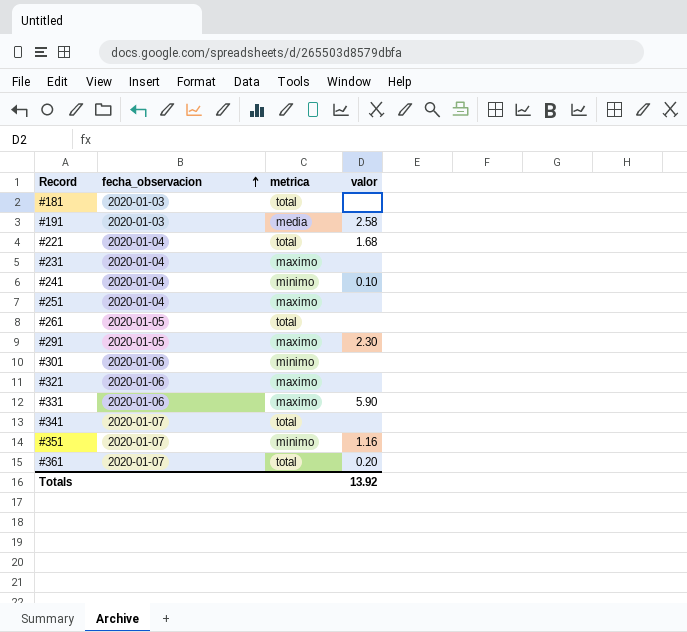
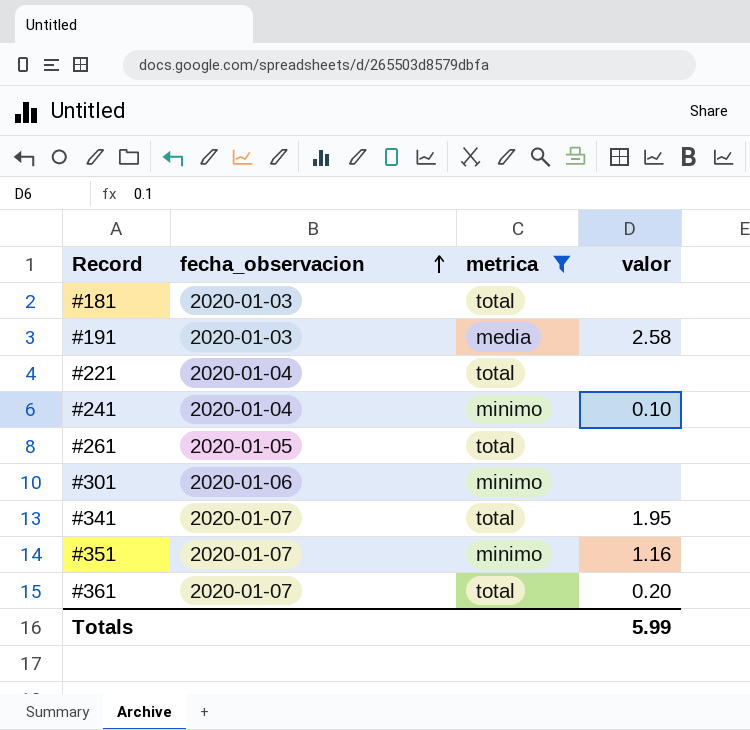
filter: none -> metrica != maximo
#221 | valor: 1.68 -> none
#341 | valor: none -> 1.95
Totals | valor: 13.92 -> 5.99

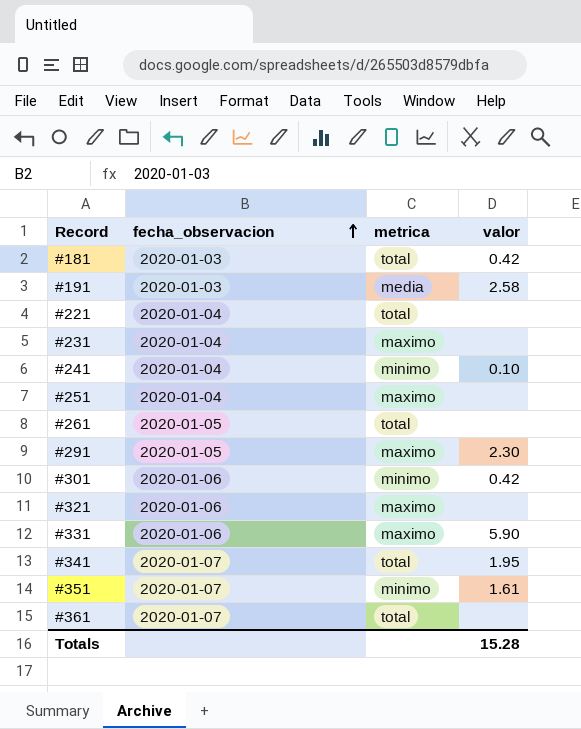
filter: metrica != maximo -> none
#181 | valor: none -> 0.42
#301 | valor: none -> 0.42
#351 | valor: 1.16 -> 1.61
#361 | valor: 0.20 -> none
Totals | valor: 5.99 -> 15.28

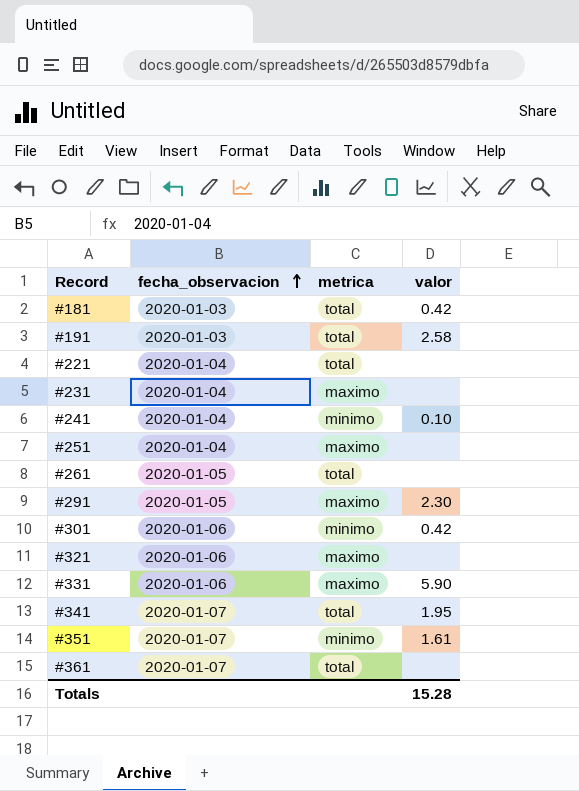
#191 | metrica: media -> total

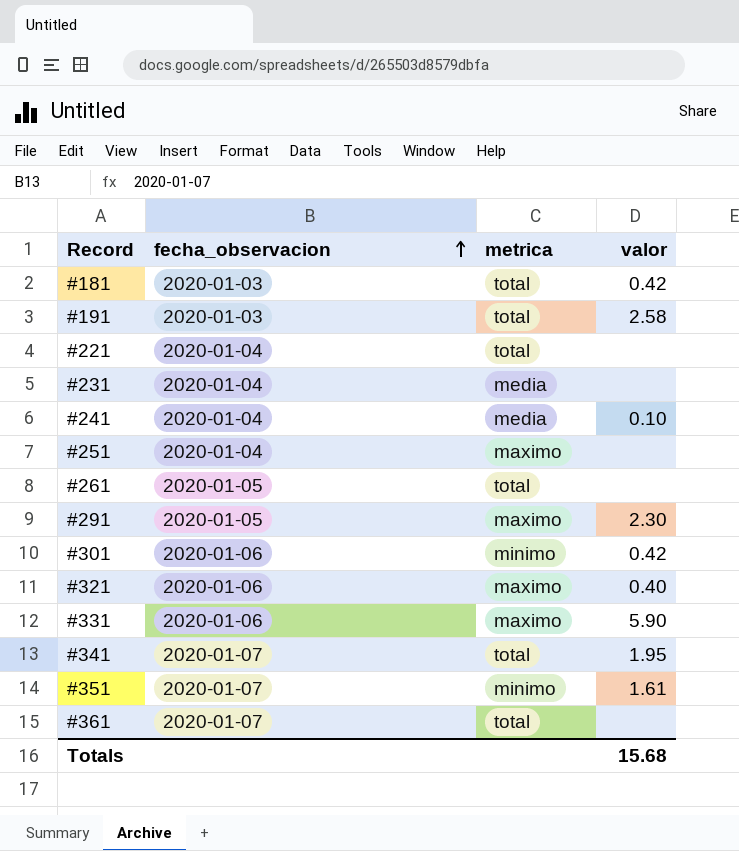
#231 | metrica: maximo -> media
#241 | metrica: minimo -> media
#321 | valor: none -> 0.40
Totals | valor: 15.28 -> 15.68

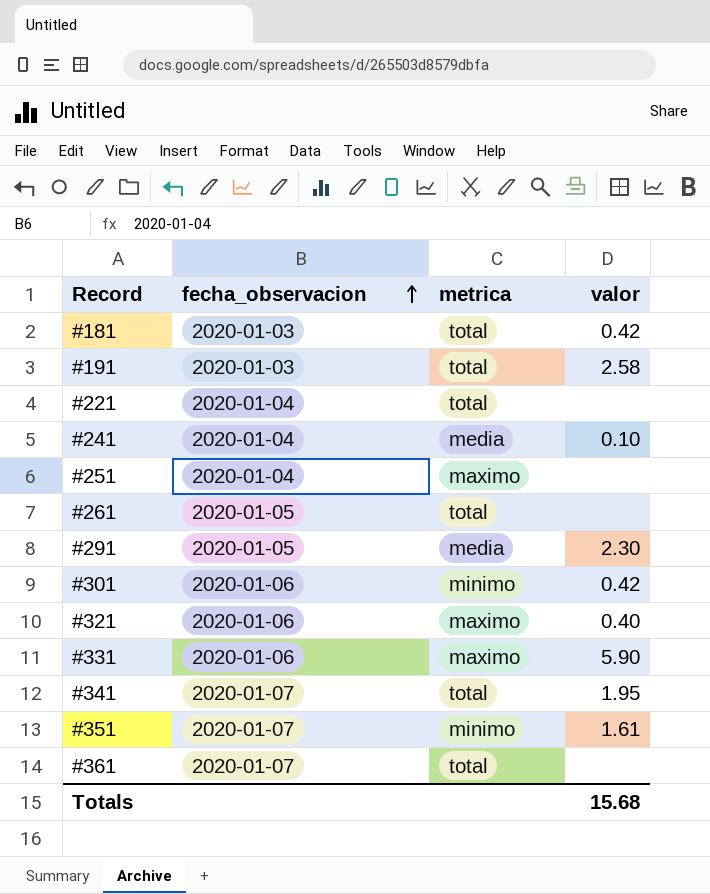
row #231: 2020-01-04 | media | none -> none
#291 | metrica: maximo -> media

